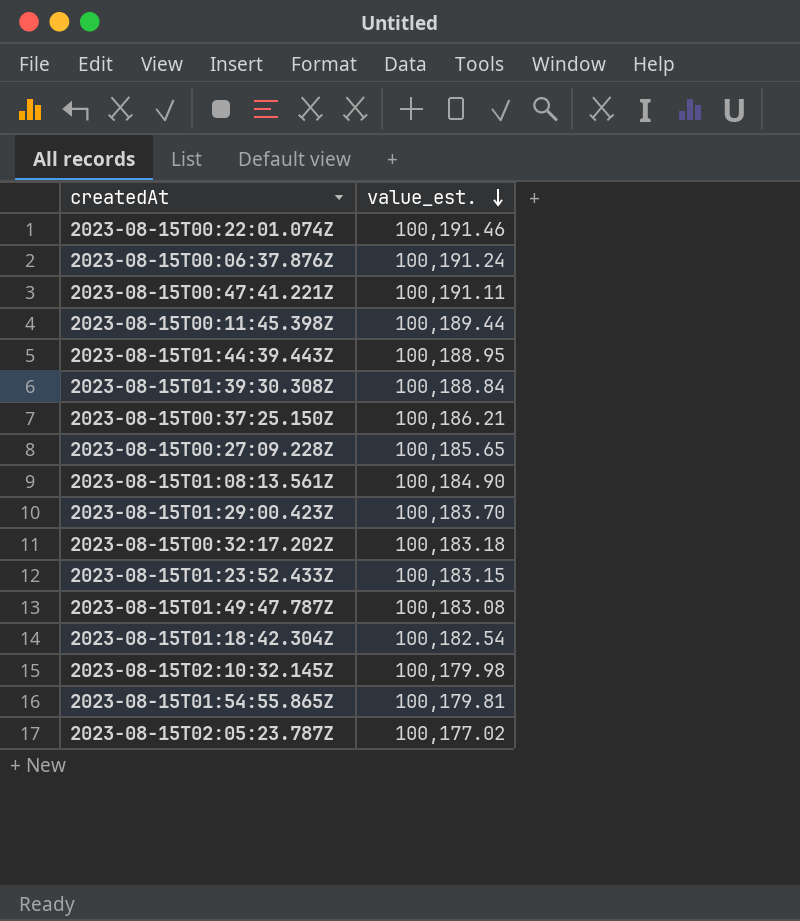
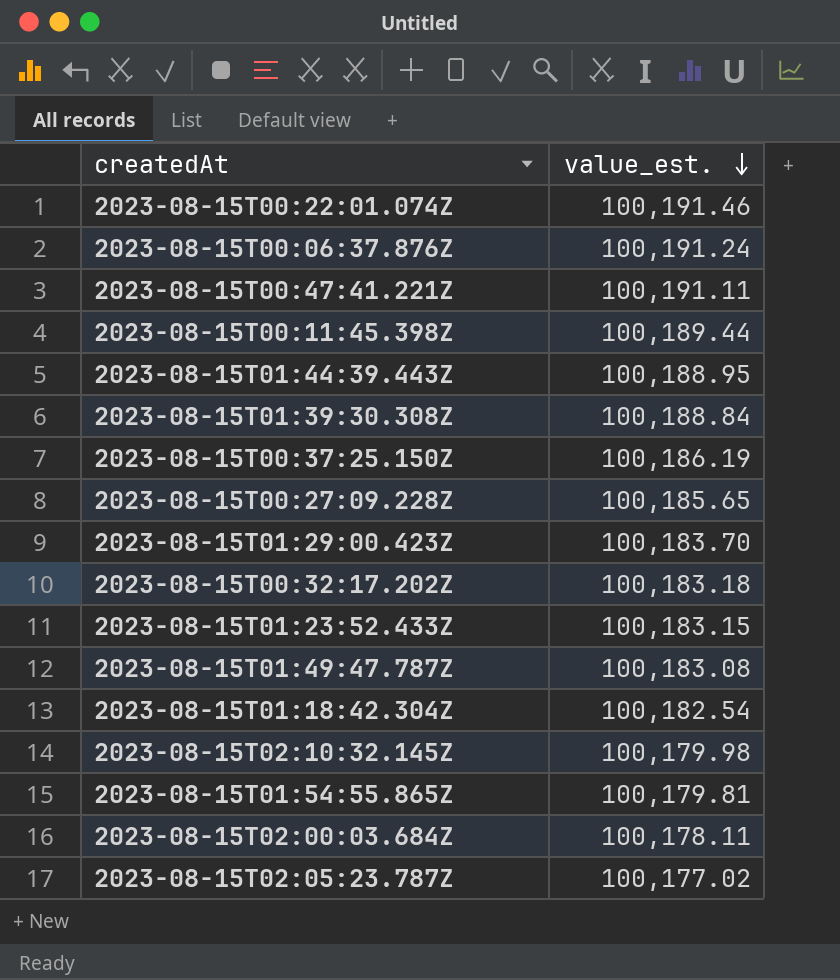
row 2023-08-15T01:08:13.561Z: 100,184.90 -> none
2023-08-15T00:37:25.150Z | value_est.: 100,186.21 -> 100,186.19
row 2023-08-15T02:00:03.684Z: none -> 100,178.11

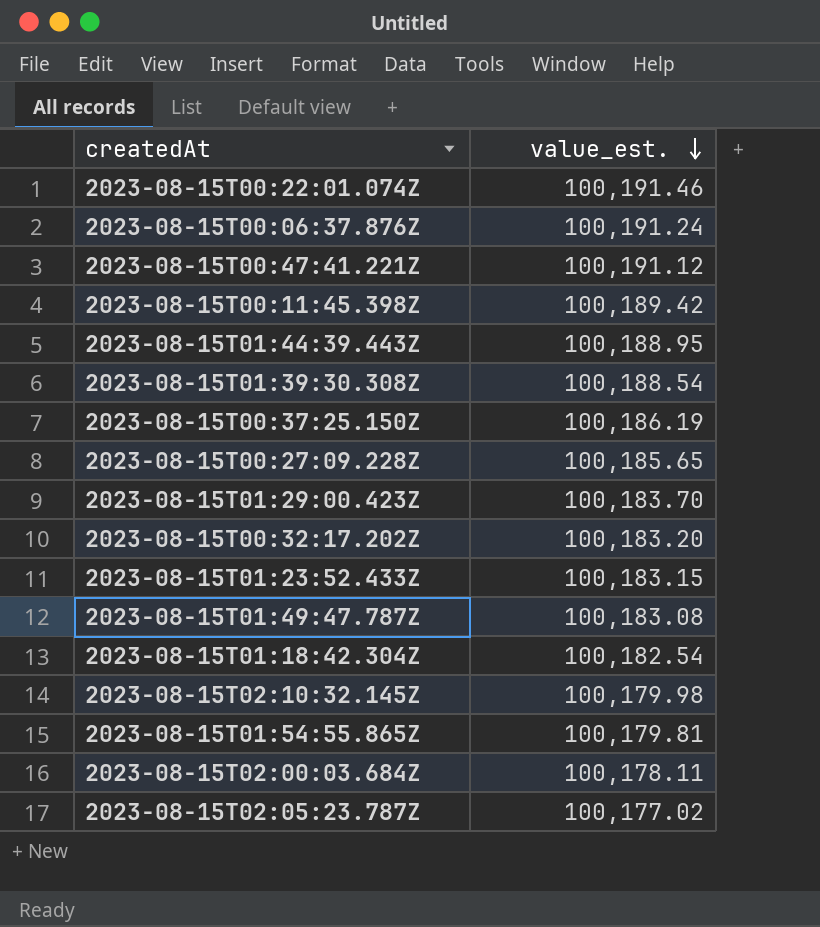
2023-08-15T00:47:41.221Z | value_est.: 100,191.11 -> 100,191.12
2023-08-15T00:11:45.398Z | value_est.: 100,189.44 -> 100,189.42
2023-08-15T01:39:30.308Z | value_est.: 100,188.84 -> 100,188.54
2023-08-15T00:32:17.202Z | value_est.: 100,183.18 -> 100,183.20

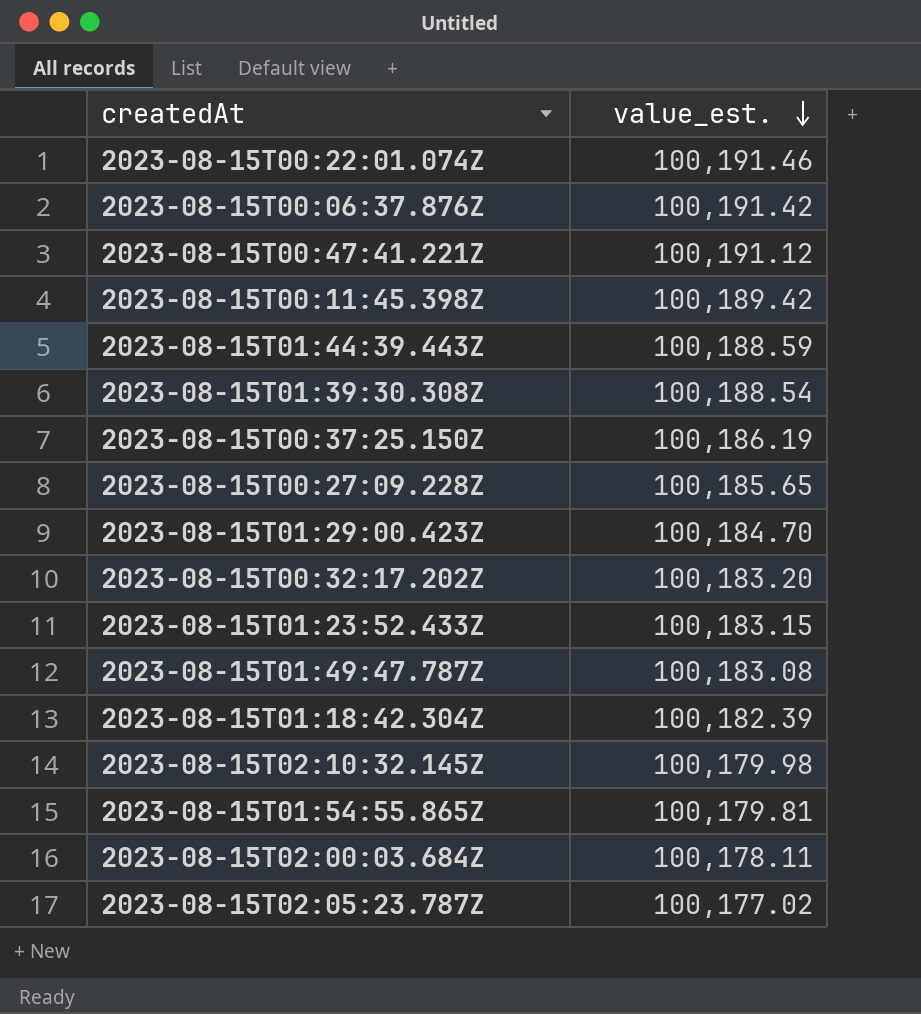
2023-08-15T00:06:37.876Z | value_est.: 100,191.24 -> 100,191.42
2023-08-15T01:44:39.443Z | value_est.: 100,188.95 -> 100,188.59
2023-08-15T01:29:00.423Z | value_est.: 100,183.70 -> 100,184.70
2023-08-15T01:18:42.304Z | value_est.: 100,182.54 -> 100,182.39

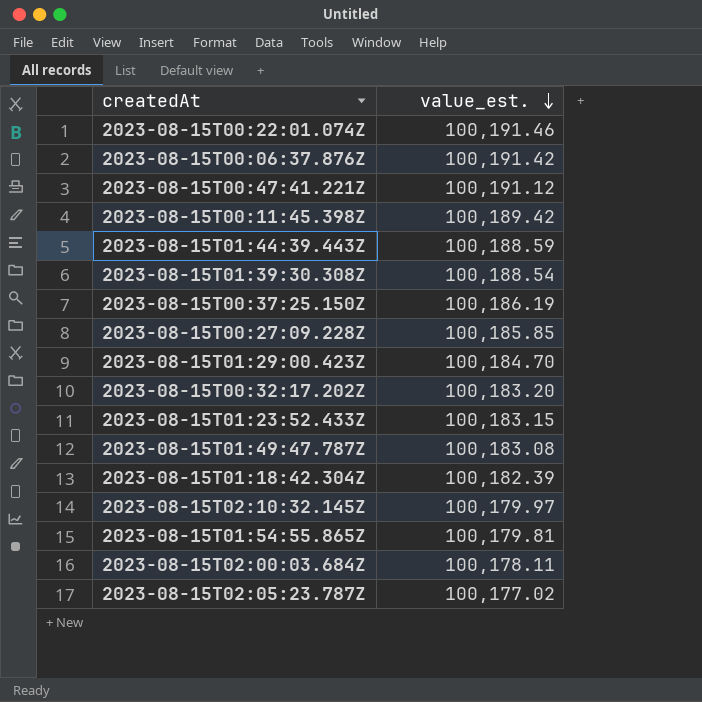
2023-08-15T00:27:09.228Z | value_est.: 100,185.65 -> 100,185.85
2023-08-15T02:10:32.145Z | value_est.: 100,179.98 -> 100,179.97

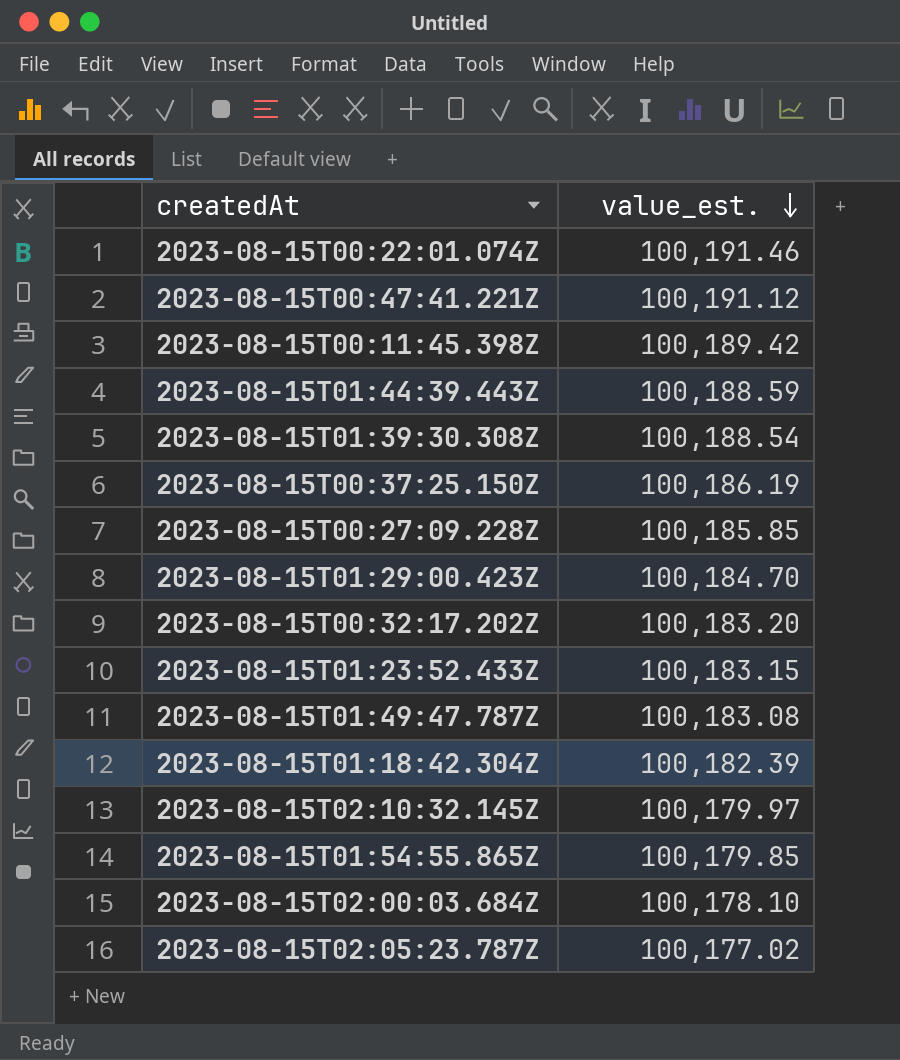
row 2023-08-15T00:06:37.876Z: 100,191.42 -> none
2023-08-15T01:54:55.865Z | value_est.: 100,179.81 -> 100,179.85
2023-08-15T02:00:03.684Z | value_est.: 100,178.11 -> 100,178.10

